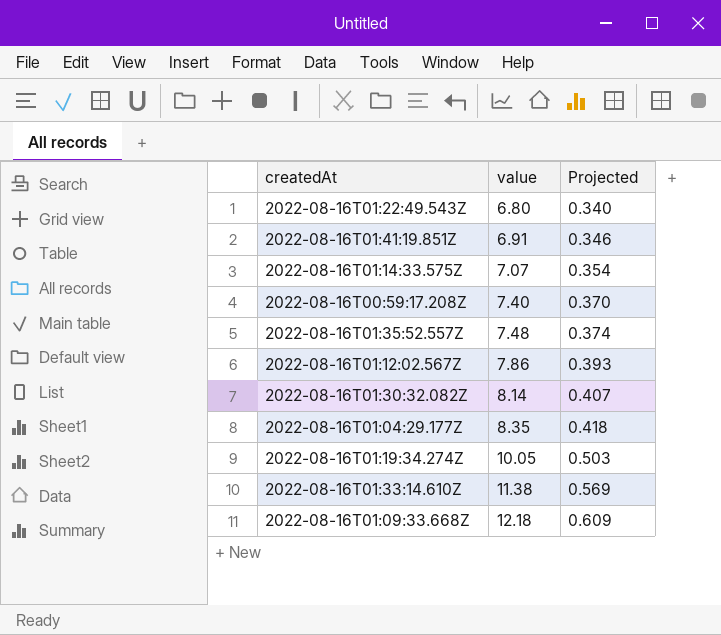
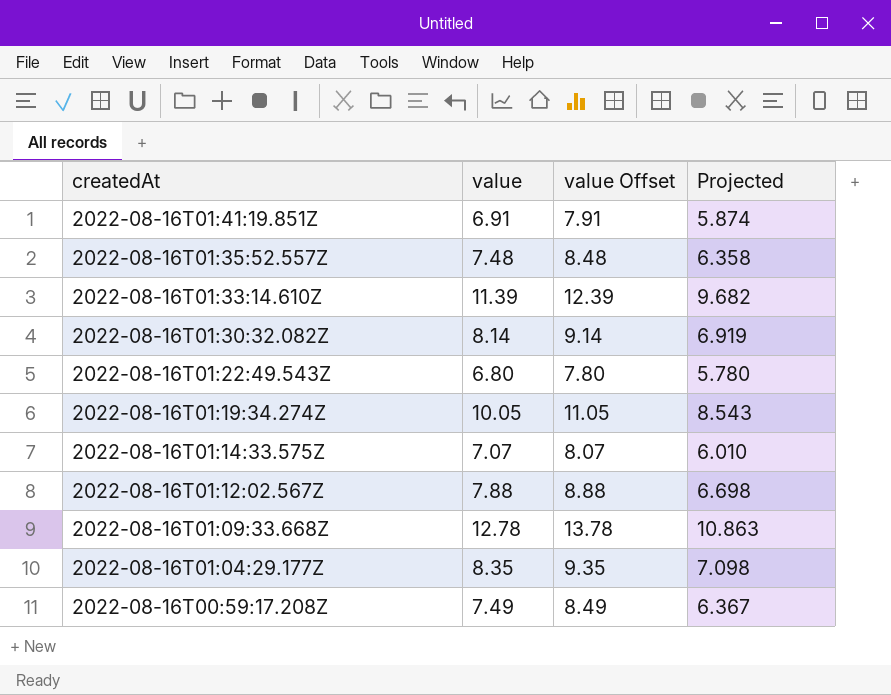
row order: value ascending -> createdAt descending
column value Offset | formula: none -> [value] + 1
column Projected | formula: [value] * 0.05 -> [value] * 0.85
2022-08-16T01:33:14.610Z | value: 11.38 -> 11.39
2022-08-16T01:12:02.567Z | value: 7.86 -> 7.88
2022-08-16T01:09:33.668Z | value: 12.18 -> 12.78
2022-08-16T00:59:17.208Z | value: 7.40 -> 7.49

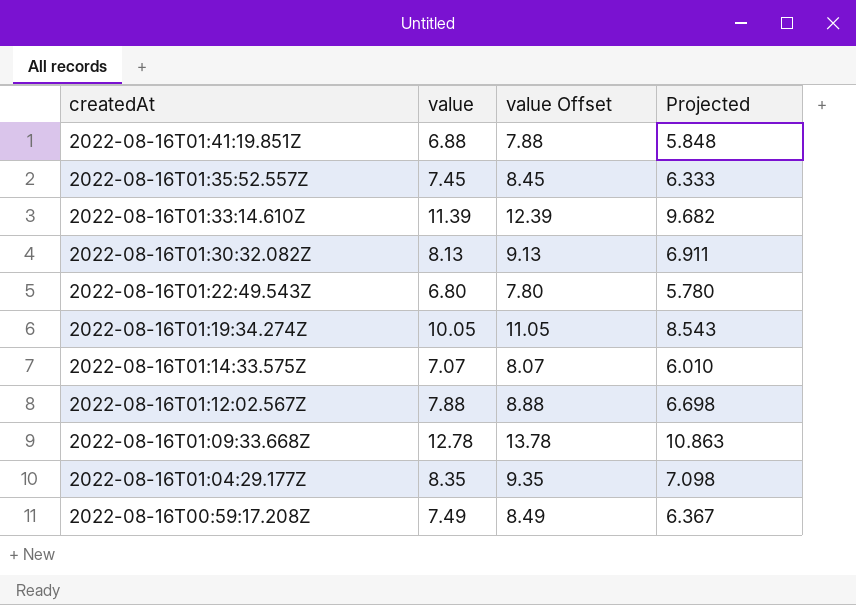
2022-08-16T01:41:19.851Z | value: 6.91 -> 6.88
2022-08-16T01:41:19.851Z | value Offset: 7.91 -> 7.88
2022-08-16T01:41:19.851Z | Projected: 5.874 -> 5.848
2022-08-16T01:35:52.557Z | value: 7.48 -> 7.45
2022-08-16T01:35:52.557Z | value Offset: 8.48 -> 8.45
2022-08-16T01:35:52.557Z | Projected: 6.358 -> 6.333
2022-08-16T01:30:32.082Z | value: 8.14 -> 8.13
2022-08-16T01:30:32.082Z | value Offset: 9.14 -> 9.13
2022-08-16T01:30:32.082Z | Projected: 6.919 -> 6.911

